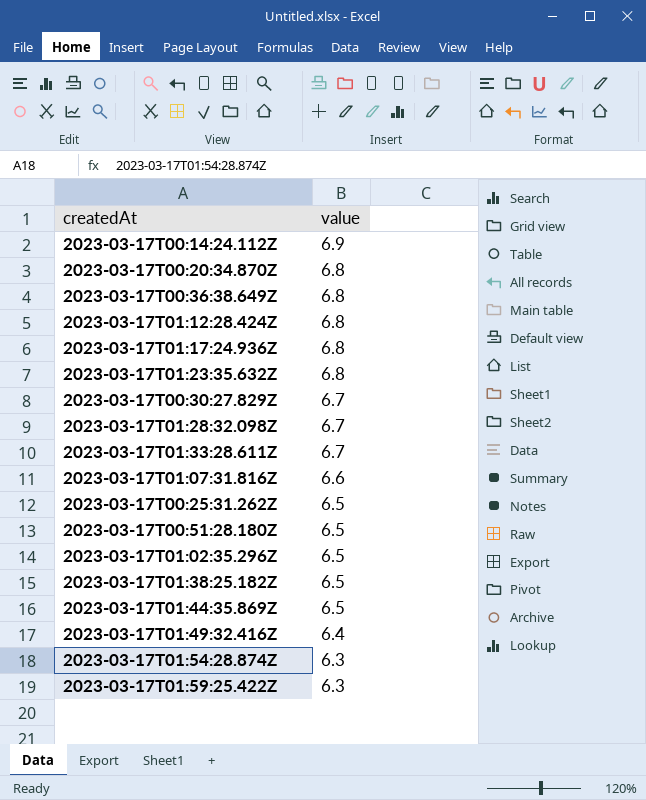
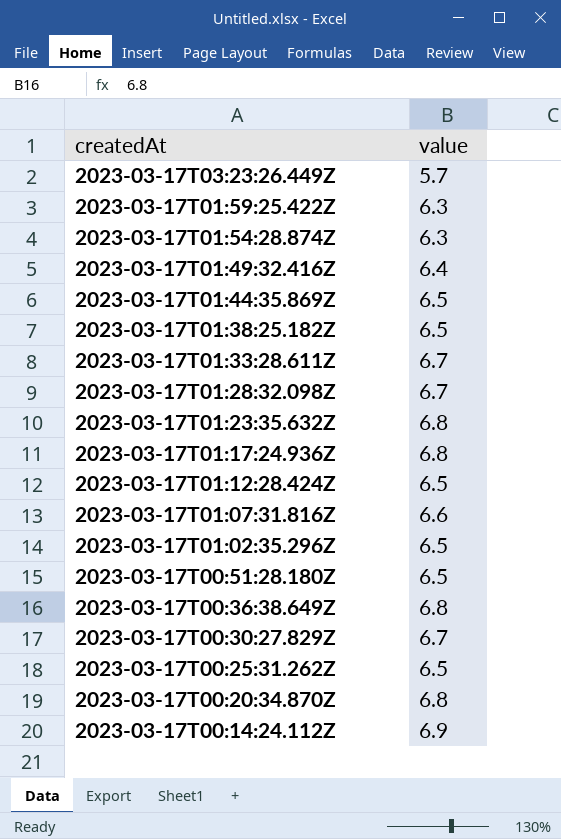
row order: value descending -> createdAt descending
row 2023-03-17T03:23:26.449Z: none -> 5.7
2023-03-17T01:12:28.424Z | value: 6.8 -> 6.5

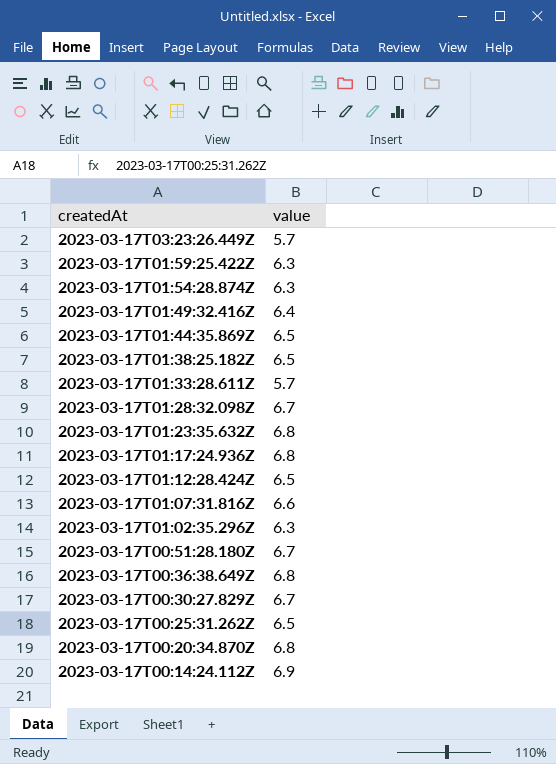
2023-03-17T01:33:28.611Z | value: 6.7 -> 5.7
2023-03-17T01:02:35.296Z | value: 6.5 -> 6.3
2023-03-17T00:51:28.180Z | value: 6.5 -> 6.7

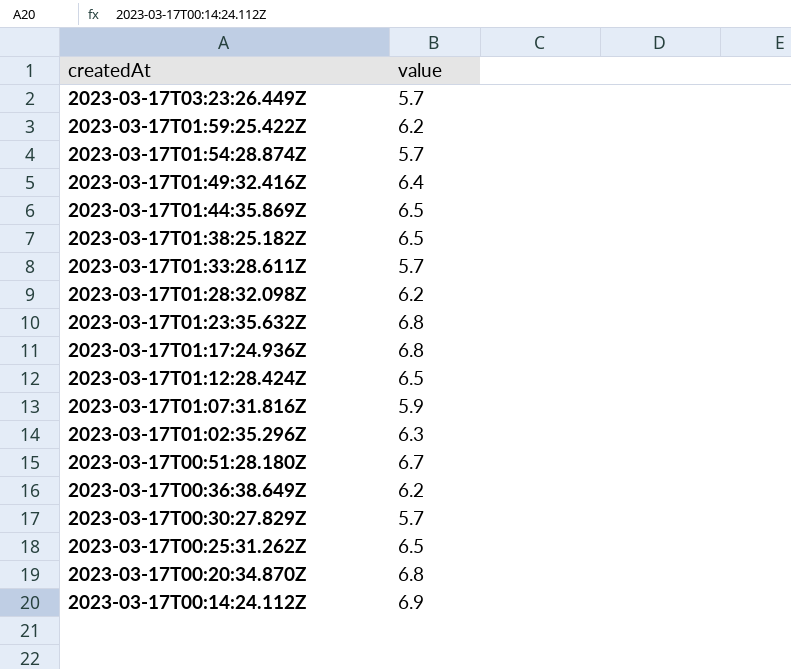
2023-03-17T01:59:25.422Z | value: 6.3 -> 6.2
2023-03-17T01:54:28.874Z | value: 6.3 -> 5.7
2023-03-17T01:28:32.098Z | value: 6.7 -> 6.2
2023-03-17T01:07:31.816Z | value: 6.6 -> 5.9
2023-03-17T00:36:38.649Z | value: 6.8 -> 6.2
2023-03-17T00:30:27.829Z | value: 6.7 -> 5.7

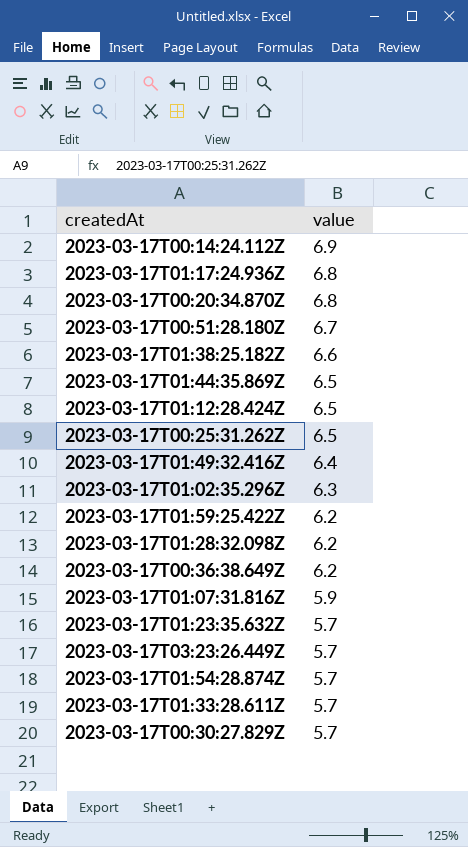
row order: createdAt descending -> value descending
2023-03-17T01:38:25.182Z | value: 6.5 -> 6.6
2023-03-17T01:23:35.632Z | value: 6.8 -> 5.7

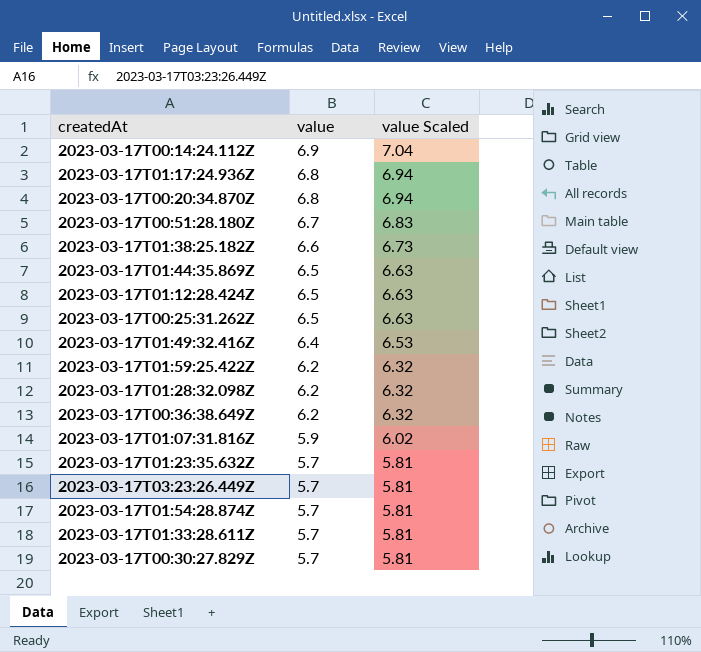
column value Scaled | formula: none -> [value] * 1.02
row 2023-03-17T01:02:35.296Z: 6.3 -> none

